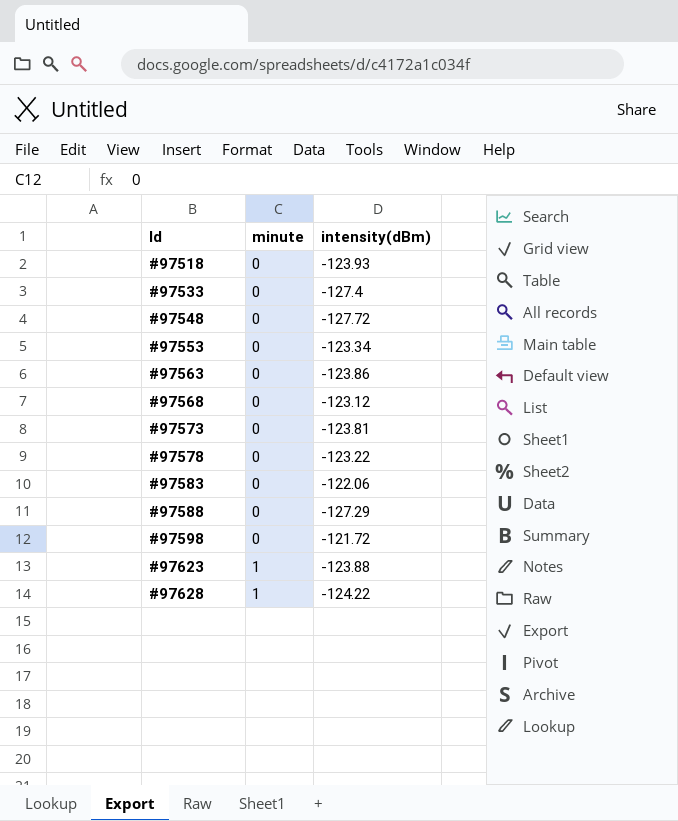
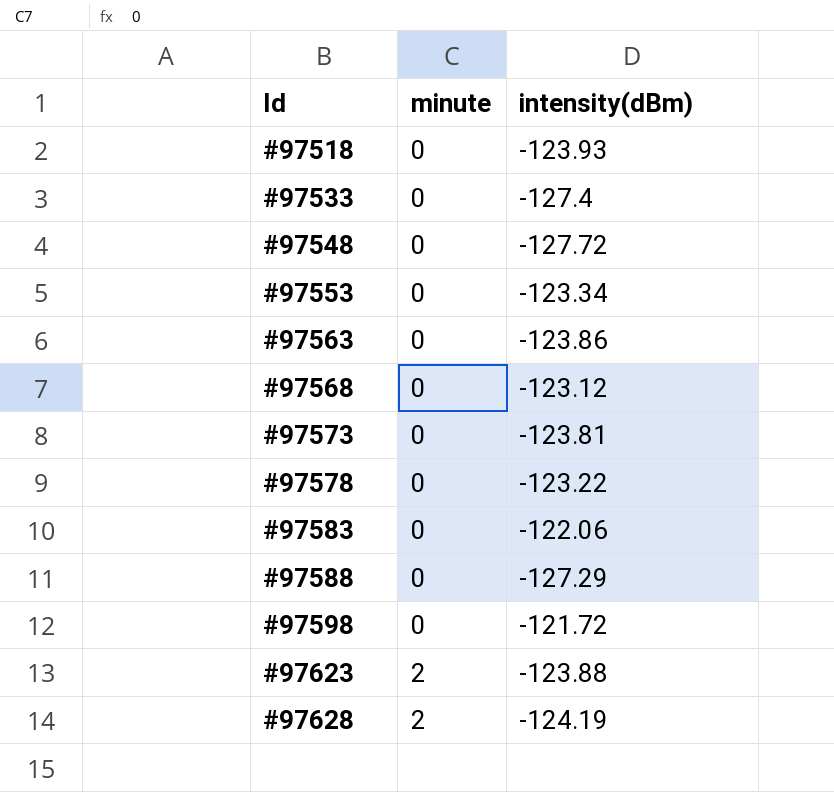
#97623 | minute: 1 -> 2
#97628 | minute: 1 -> 2
#97628 | intensity(dBm): -124.22 -> -124.19

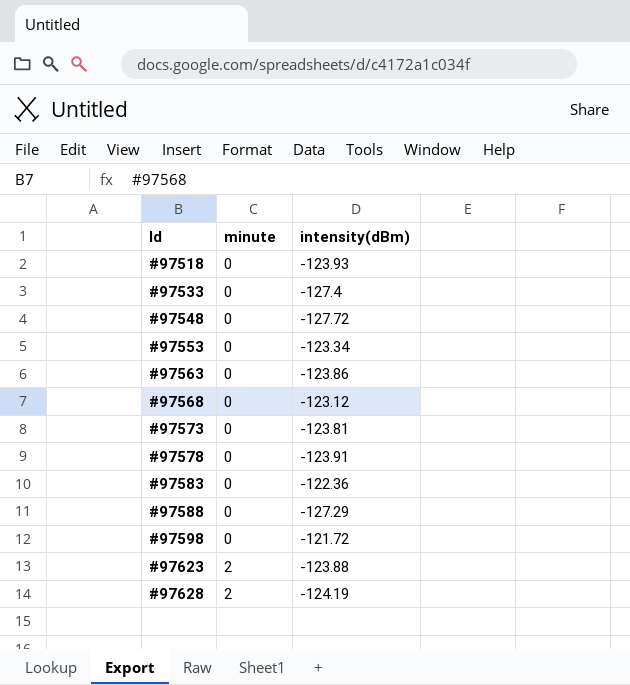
#97578 | intensity(dBm): -123.22 -> -123.91
#97583 | intensity(dBm): -122.06 -> -122.36

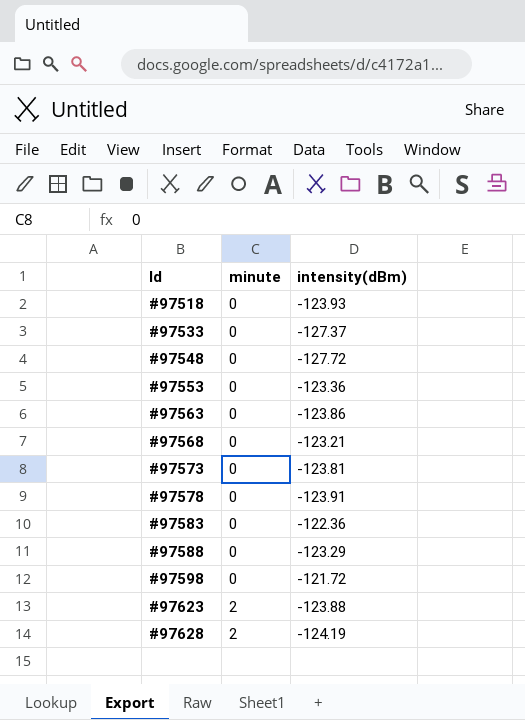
#97533 | intensity(dBm): -127.4 -> -127.37
#97553 | intensity(dBm): -123.34 -> -123.36
#97568 | intensity(dBm): -123.12 -> -123.21
#97588 | intensity(dBm): -127.29 -> -123.29

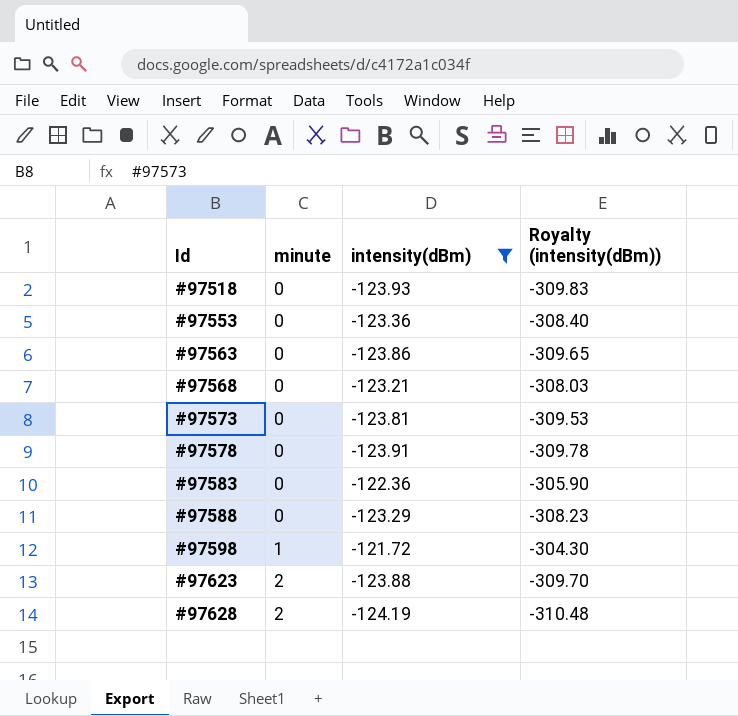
filter: none -> intensity(dBm) >= -124.19
column Royalty (intensity(dBm)) | formula: none -> [intensity(dBm)] * 2.5
#97598 | minute: 0 -> 1

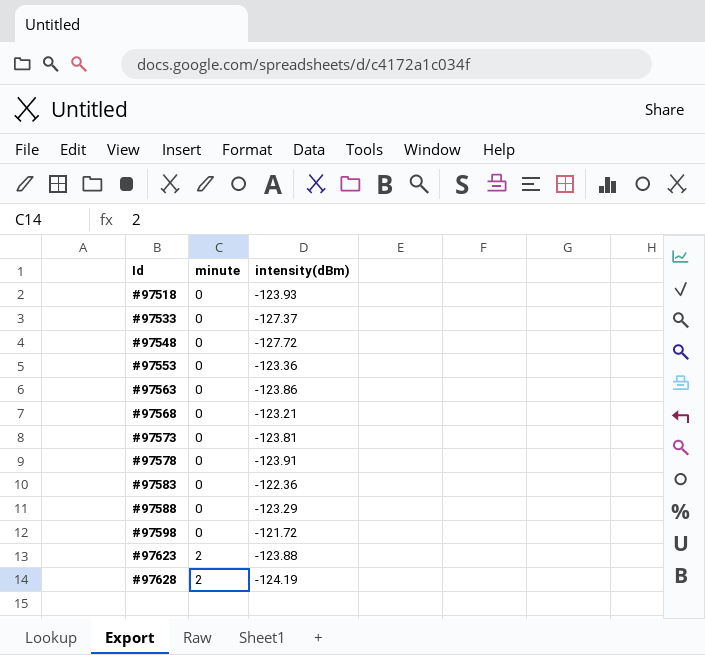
filter: intensity(dBm) >= -124.19 -> none
column Royalty (intensity(dBm)) | formula: [intensity(dBm)] * 2.5 -> none
#97598 | minute: 1 -> 0

